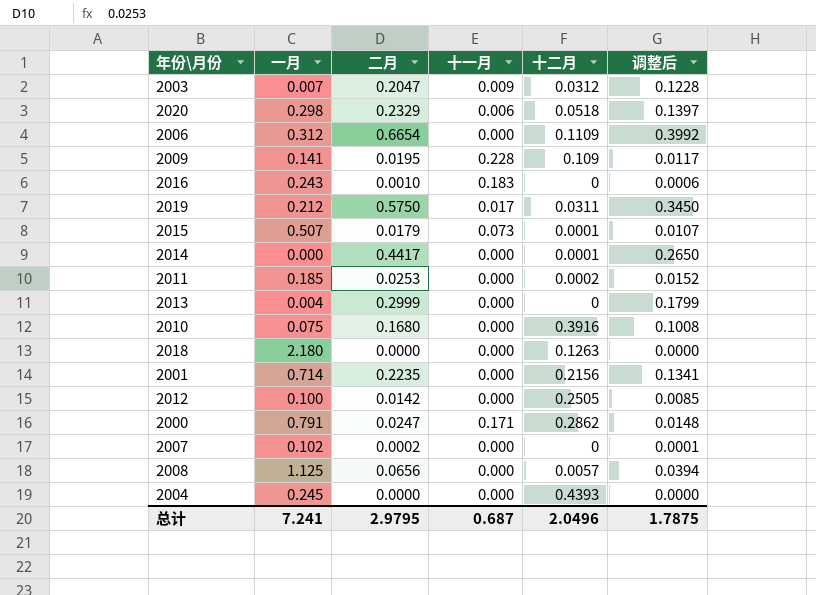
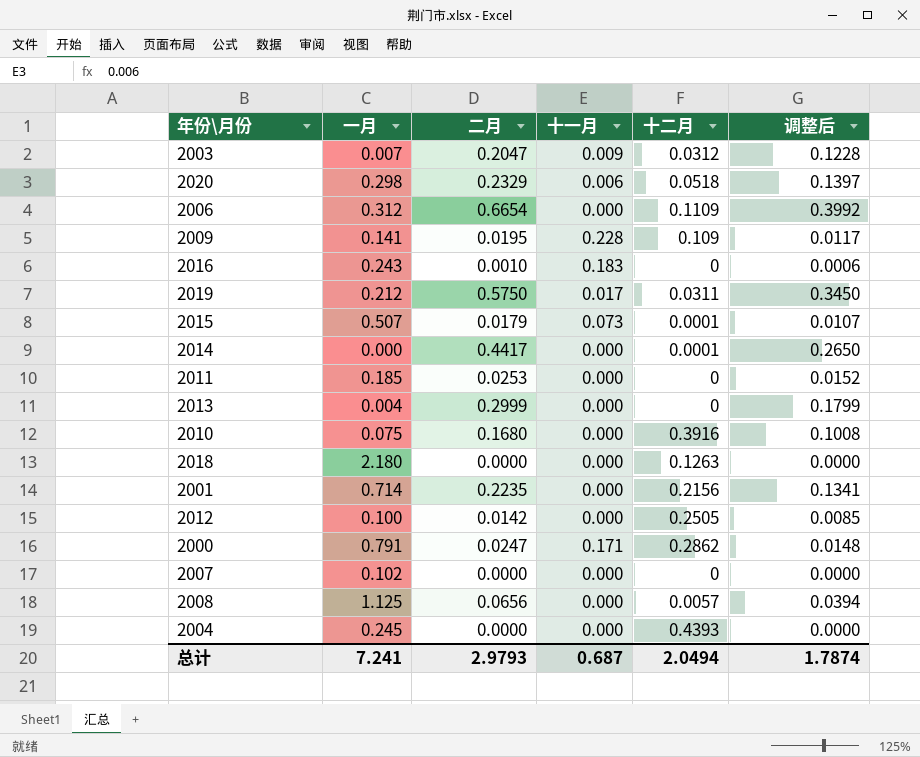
2011 | 十二月: 0.0002 -> 0
2007 | 二月: 0.0002 -> 0.0000
2007 | 调整后: 0.0001 -> 0.0000
总计 | 二月: 2.9795 -> 2.9793
总计 | 十二月: 2.0496 -> 2.0494
总计 | 调整后: 1.7875 -> 1.7874

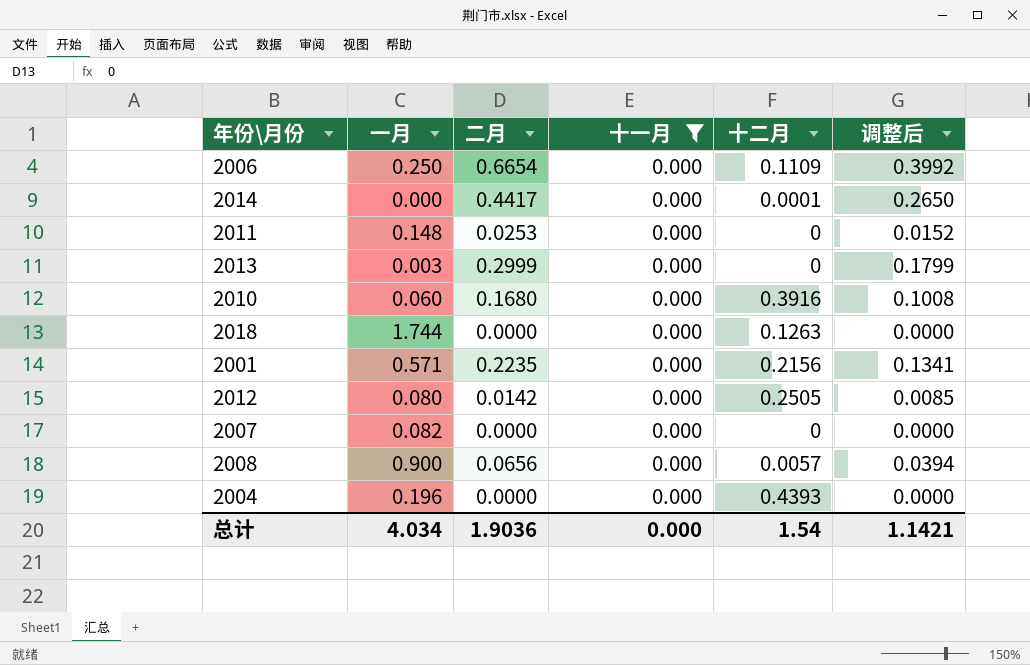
filter: none -> 十一月 = 0.000
2006 | 一月: 0.312 -> 0.250
2011 | 一月: 0.185 -> 0.148
2013 | 一月: 0.004 -> 0.003
2010 | 一月: 0.075 -> 0.060
2018 | 一月: 2.180 -> 1.744
2001 | 一月: 0.714 -> 0.571
2012 | 一月: 0.100 -> 0.080
2007 | 一月: 0.102 -> 0.082
2008 | 一月: 1.125 -> 0.900
2004 | 一月: 0.245 -> 0.196
总计 | 一月: 7.241 -> 4.034
总计 | 二月: 2.9793 -> 1.9036
总计 | 十一月: 0.687 -> 0.000
总计 | 十二月: 2.0494 -> 1.54
总计 | 调整后: 1.7874 -> 1.1421

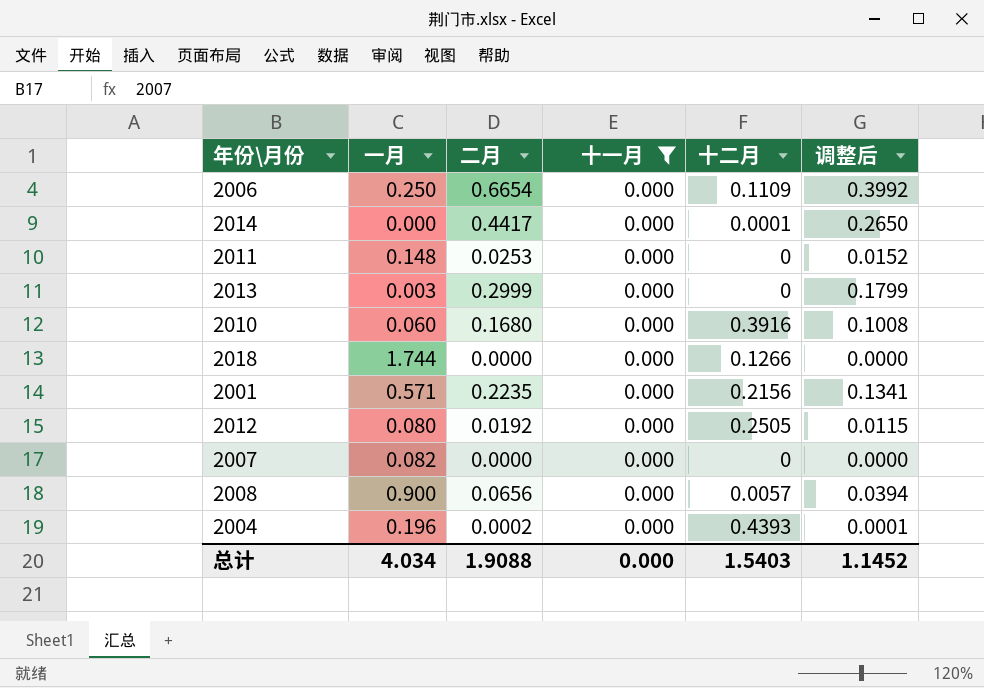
2018 | 十二月: 0.1263 -> 0.1266
2012 | 二月: 0.0142 -> 0.0192
2012 | 调整后: 0.0085 -> 0.0115
2004 | 二月: 0.0000 -> 0.0002
2004 | 调整后: 0.0000 -> 0.0001
总计 | 二月: 1.9036 -> 1.9088
总计 | 十二月: 1.54 -> 1.5403
总计 | 调整后: 1.1421 -> 1.1452

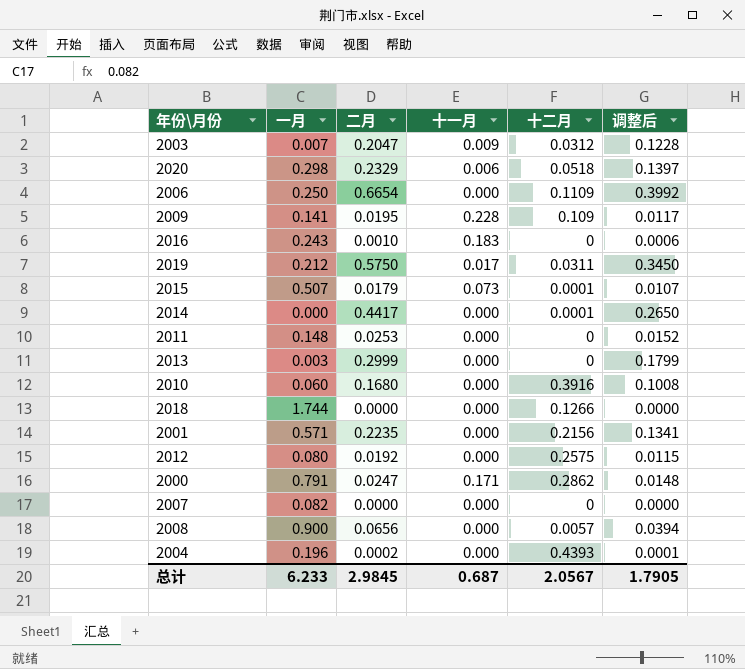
filter: 十一月 = 0.000 -> none
2012 | 十二月: 0.2505 -> 0.2575
总计 | 一月: 4.034 -> 6.233
总计 | 二月: 1.9088 -> 2.9845
总计 | 十一月: 0.000 -> 0.687
总计 | 十二月: 1.5403 -> 2.0567
总计 | 调整后: 1.1452 -> 1.7905

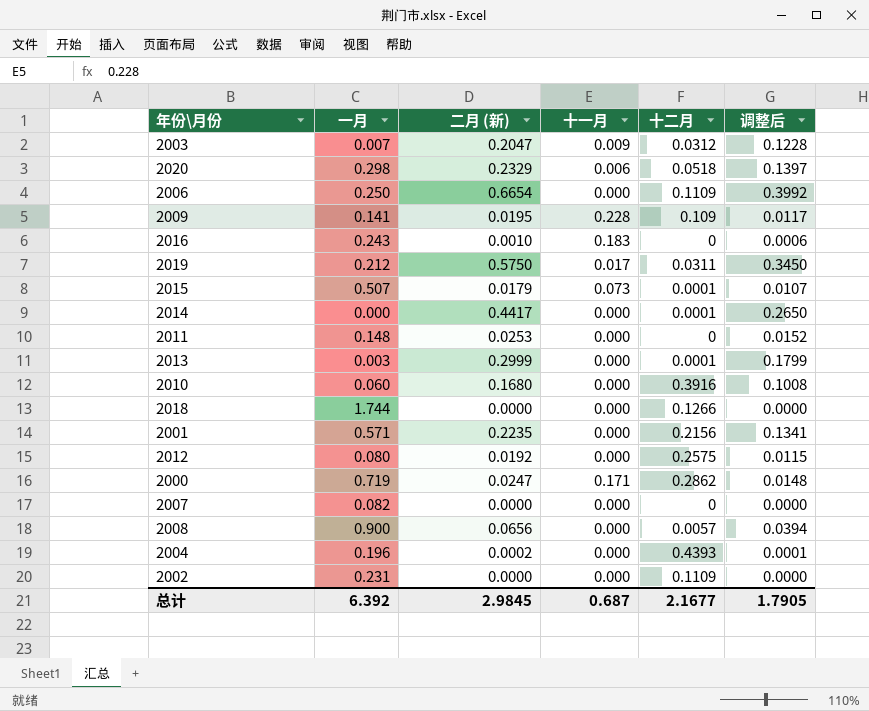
column name: 二月 -> 二月 (新)
2013 | 十二月: 0 -> 0.0001
2000 | 一月: 0.791 -> 0.719
row 2002: none -> 0.231 | 0.0000 | 0.000 | 0.1109 | 0.0000
总计 | 一月: 6.233 -> 6.392
总计 | 十二月: 2.0567 -> 2.1677

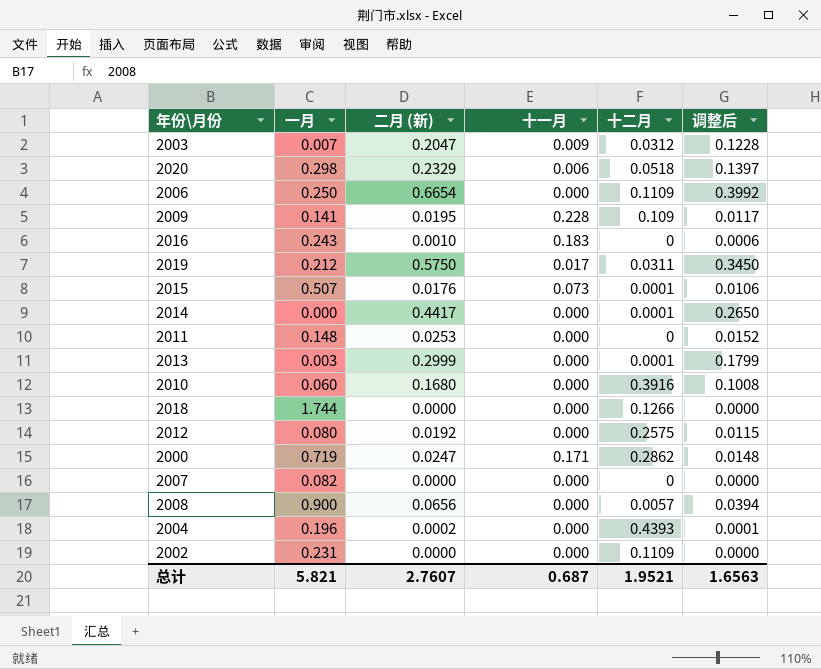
row 2001: 0.571 | 0.2235 | 0.000 | 0.2156 | 0.1341 -> none
2015 | 二月 (新): 0.0179 -> 0.0176
2015 | 调整后: 0.0107 -> 0.0106
总计 | 一月: 6.392 -> 5.821
总计 | 二月 (新): 2.9845 -> 2.7607
总计 | 十二月: 2.1677 -> 1.9521
总计 | 调整后: 1.7905 -> 1.6563

